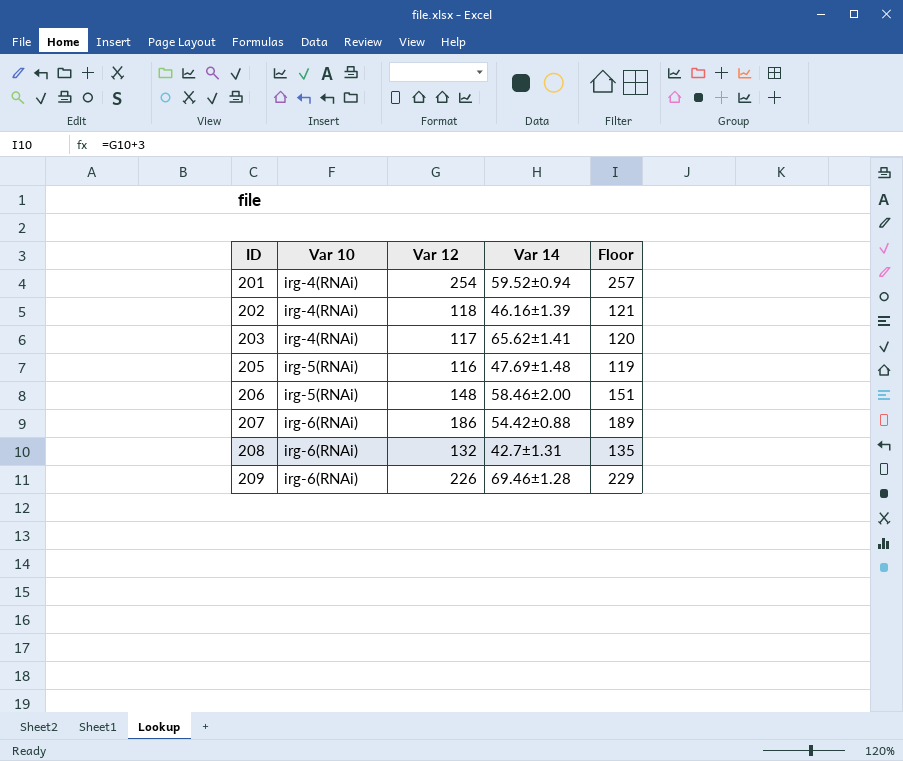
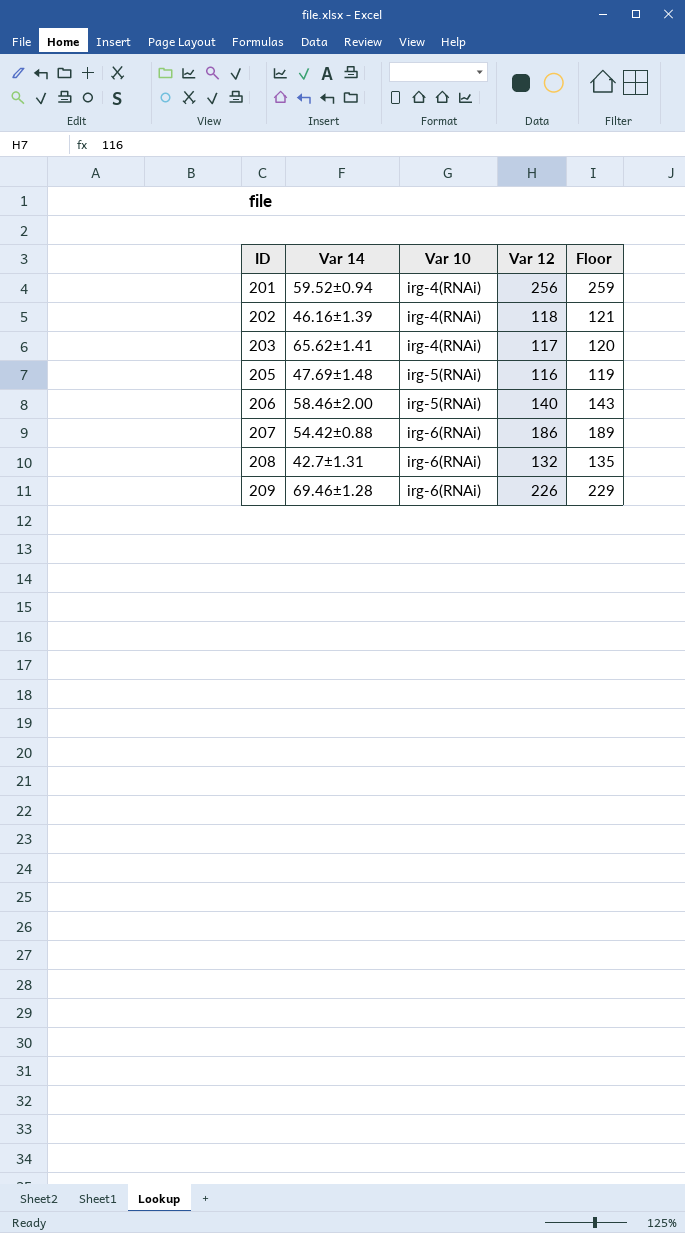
column Var 14 | position: 4 -> 2
201 | Var 12: 254 -> 256
201 | Floor: 257 -> 259
206 | Var 12: 148 -> 140
206 | Floor: 151 -> 143

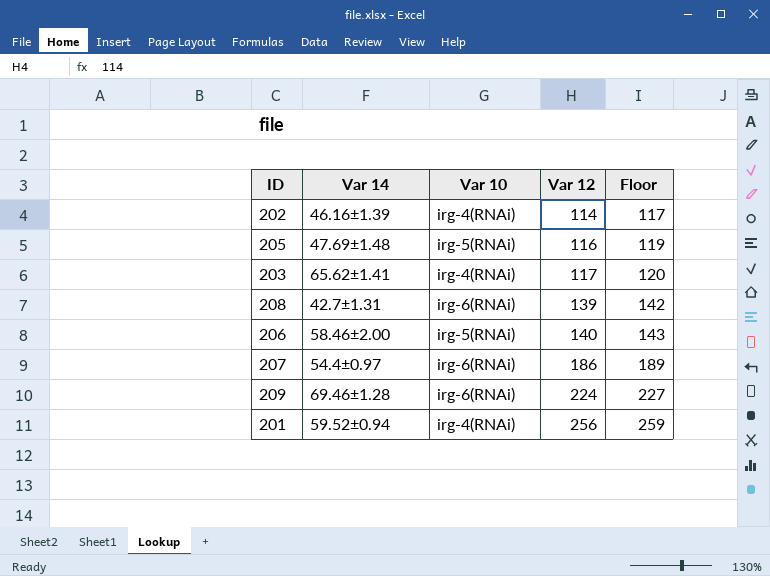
row order: ID ascending -> Var 12 ascending
202 | Var 12: 118 -> 114
202 | Floor: 121 -> 117
208 | Var 12: 132 -> 139
208 | Floor: 135 -> 142
207 | Var 14: 54.42±0.88 -> 54.4±0.97
209 | Var 12: 226 -> 224
209 | Floor: 229 -> 227

